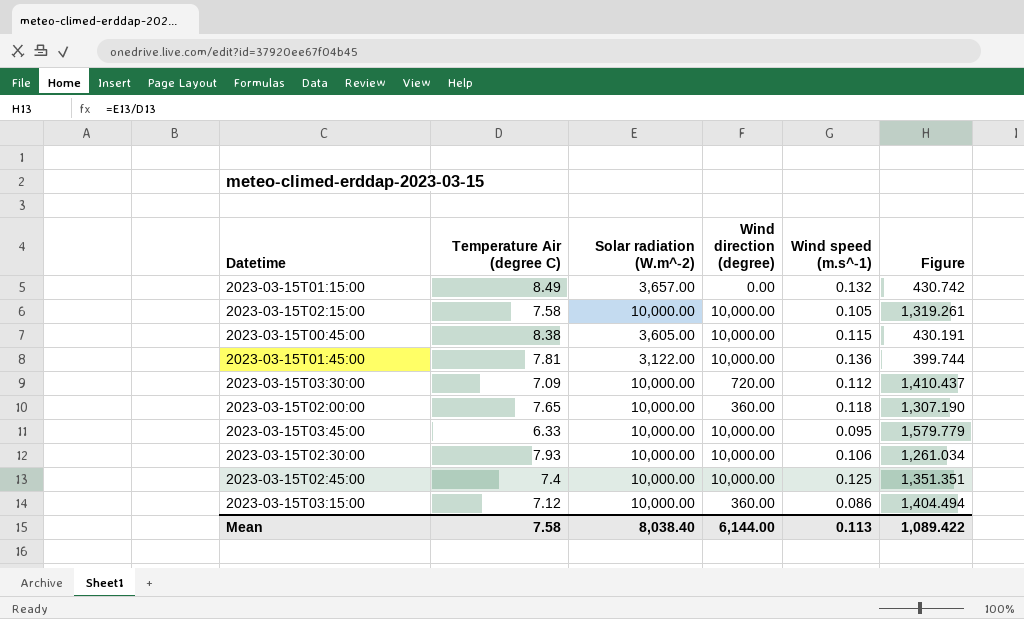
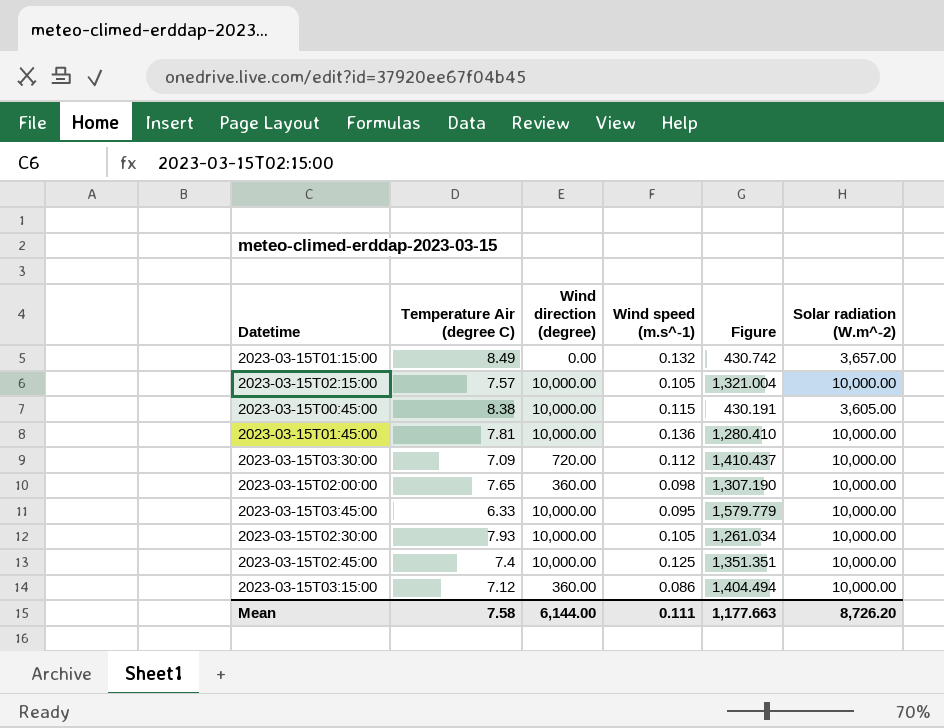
column Solar radiation (W.m^-2) | position: 3 -> 6
2023-03-15T02:15:00 | Temperature Air (degree C): 7.58 -> 7.57
2023-03-15T02:15:00 | Figure: 1,319.261 -> 1,321.004
2023-03-15T01:45:00 | Figure: 399.744 -> 1,280.410
2023-03-15T01:45:00 | Solar radiation (W.m^-2): 3,122.00 -> 10,000.00
2023-03-15T02:00:00 | Wind speed (m.s^-1): 0.118 -> 0.098
2023-03-15T02:30:00 | Wind speed (m.s^-1): 0.106 -> 0.105
Mean | Wind speed (m.s^-1): 0.113 -> 0.111
Mean | Figure: 1,089.422 -> 1,177.663
Mean | Solar radiation (W.m^-2): 8,038.40 -> 8,726.20

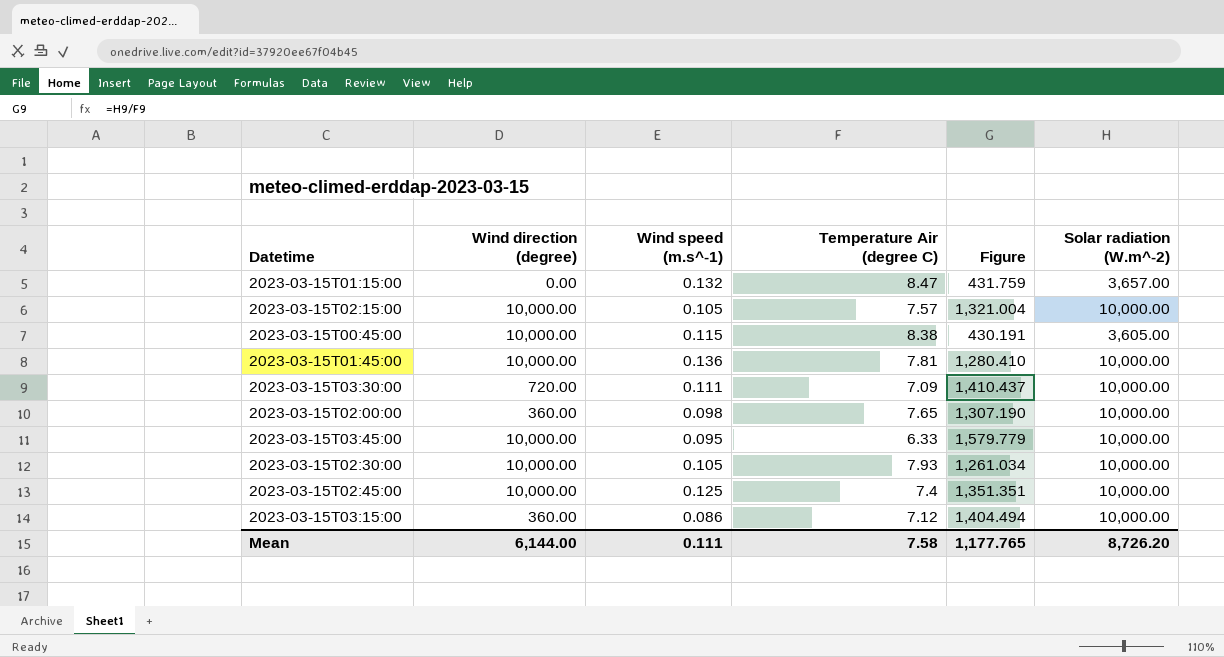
column Temperature Air (degree C) | position: 2 -> 4
2023-03-15T01:15:00 | Temperature Air (degree C): 8.49 -> 8.47
2023-03-15T01:15:00 | Figure: 430.742 -> 431.759
2023-03-15T03:30:00 | Wind speed (m.s^-1): 0.112 -> 0.111
Mean | Figure: 1,177.663 -> 1,177.765

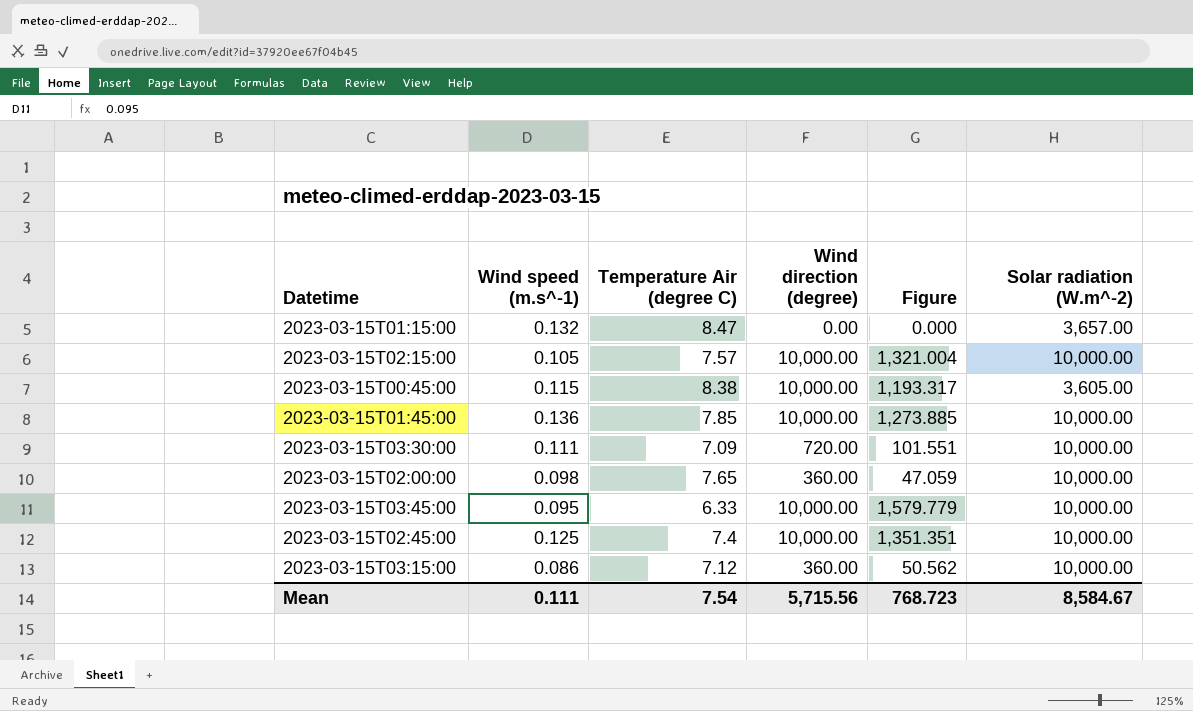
column Wind direction (degree) | position: 2 -> 4
column Figure | formula: [Solar radiation (W.m^-2)] / [Temperature Air (degree C)] -> [Wind direction (degree)] / [Temperature Air (degree C)]
row 2023-03-15T02:30:00: 10,000.00 | 0.105 | 7.93 | 1,261.034 | 10,000.00 -> none
2023-03-15T01:45:00 | Temperature Air (degree C): 7.81 -> 7.85
Mean | Temperature Air (degree C): 7.58 -> 7.54
Mean | Wind direction (degree): 6,144.00 -> 5,715.56
Mean | Figure: 1,177.765 -> 768.723
Mean | Solar radiation (W.m^-2): 8,726.20 -> 8,584.67

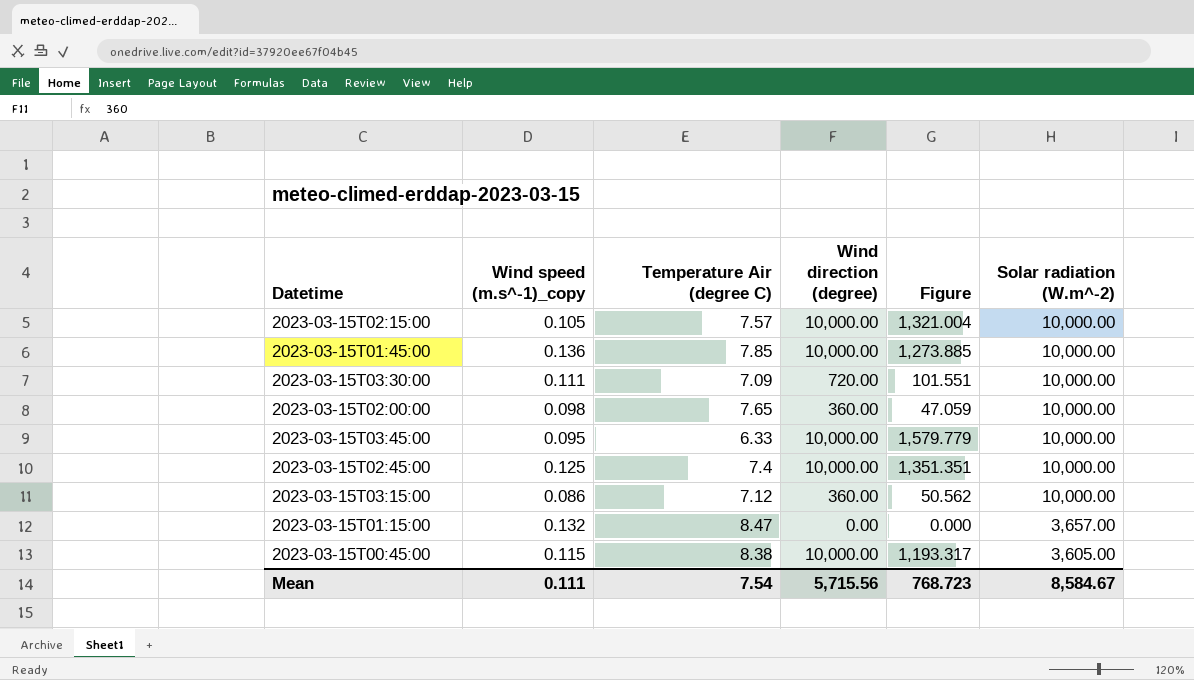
row order: none -> Solar radiation (W.m^-2) descending
column name: Wind speed (m.s^-1) -> Wind speed (m.s^-1)_copy

